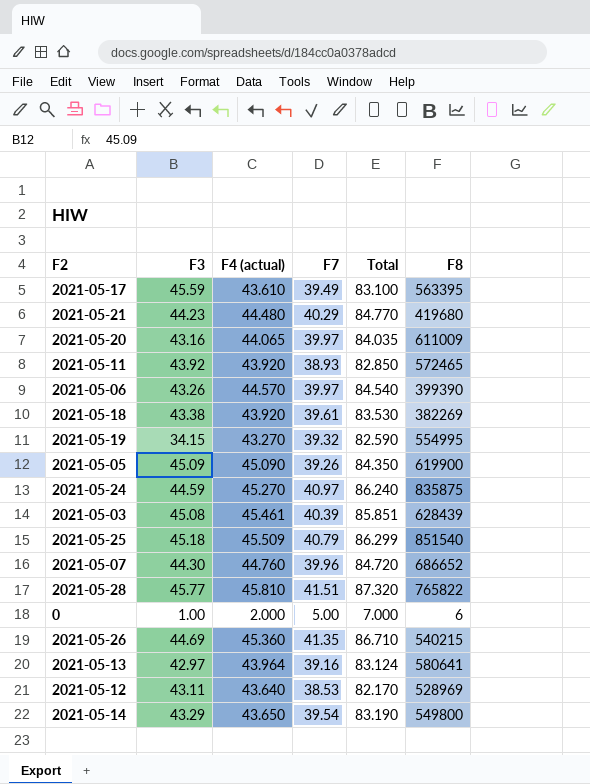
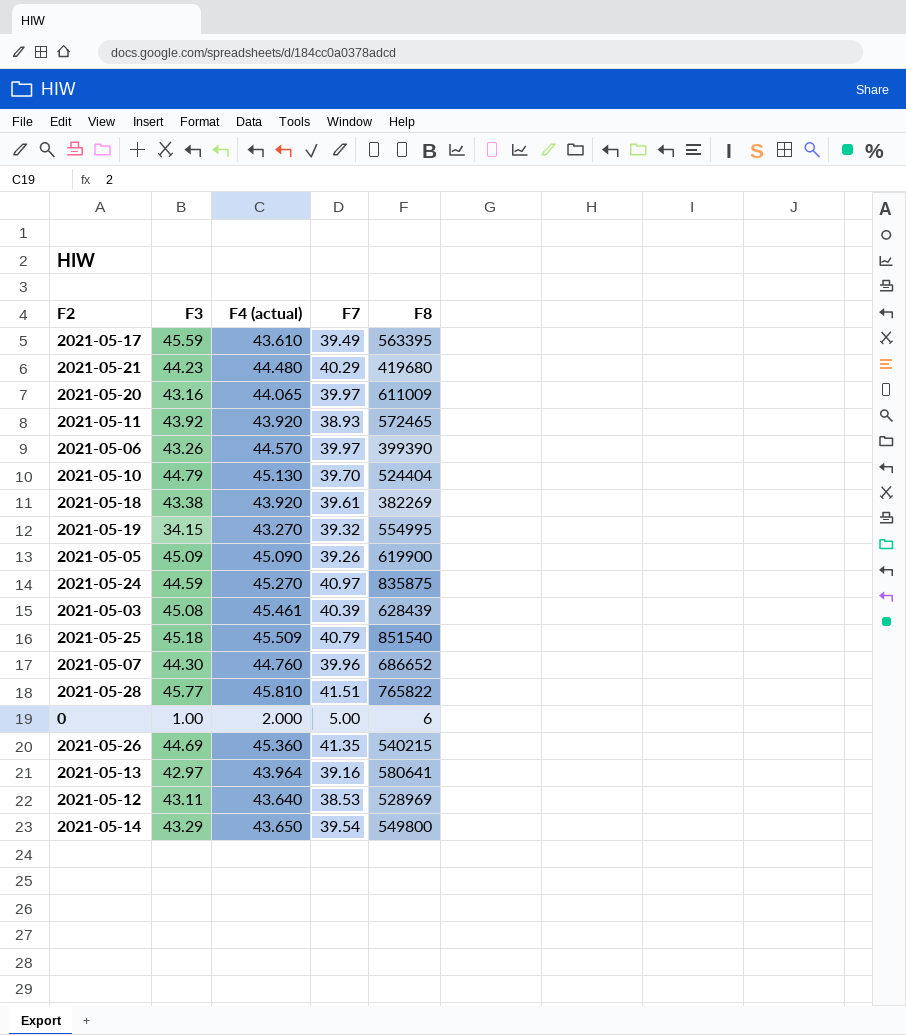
column Total | formula: [F4 (actual)] + [F7] -> none
row 2021-05-10: none -> 44.79 | 45.130 | 39.70 | 524404

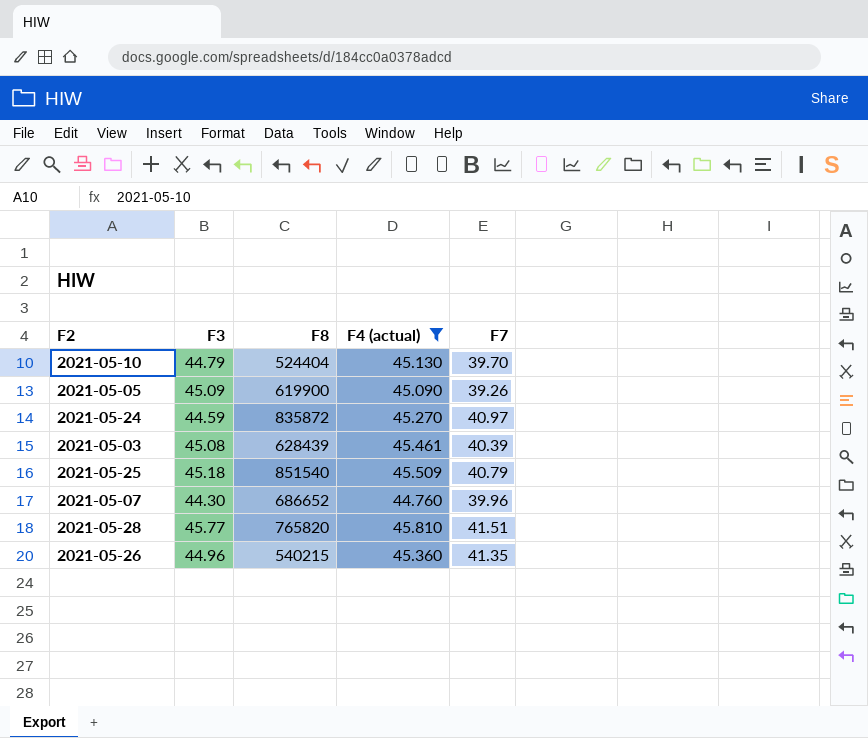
filter: none -> F4 (actual) >= 44.760
column F8 | position: 5 -> 3
2021-05-24 | F8: 835875 -> 835872
2021-05-28 | F8: 765822 -> 765820
2021-05-26 | F3: 44.69 -> 44.96

